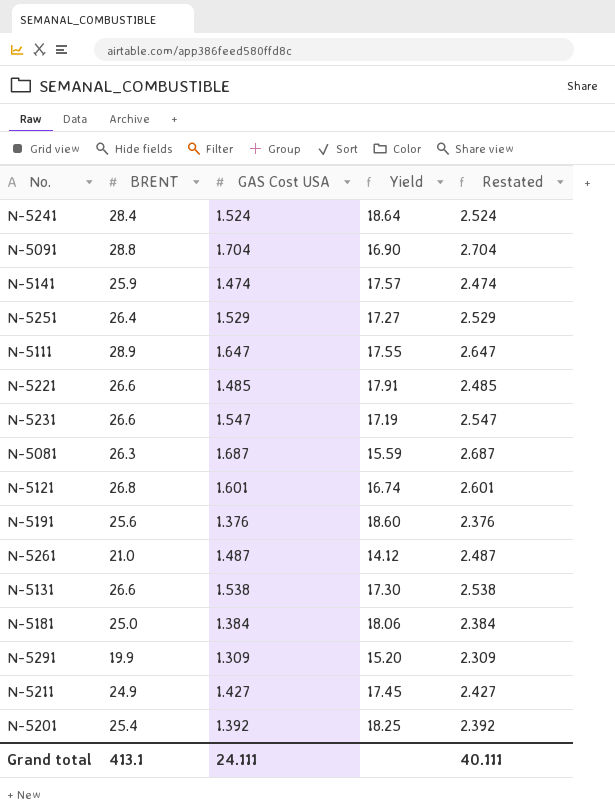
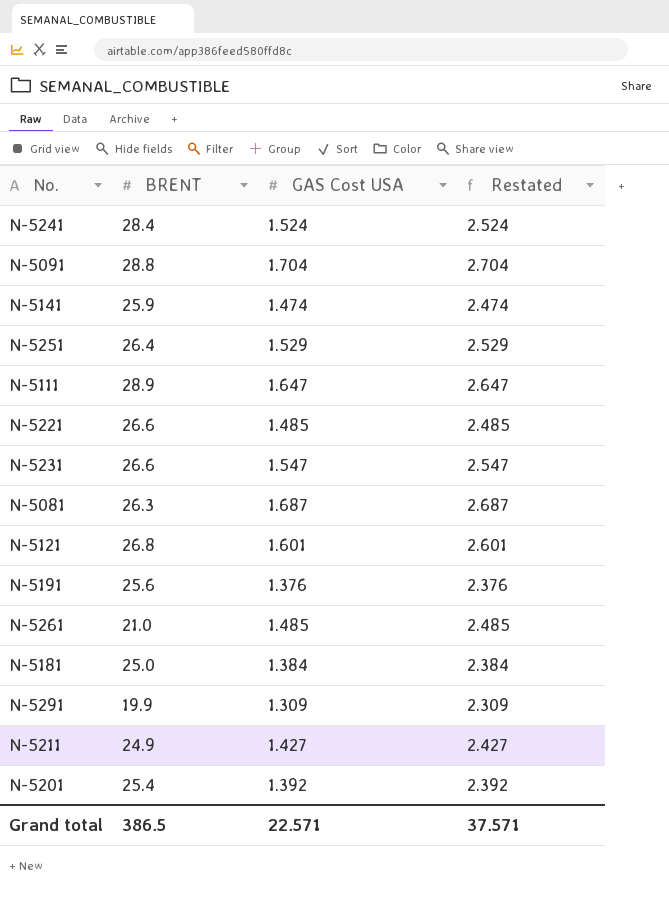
column Yield | formula: [BRENT] / [GAS Cost USA] -> none
row N-5131: 26.6 | 1.538 | 17.30 | 2.538 -> none
N-5261 | GAS Cost USA: 1.487 -> 1.485
N-5261 | Restated: 2.487 -> 2.485
Grand total | BRENT: 413.1 -> 386.5
Grand total | GAS Cost USA: 24.111 -> 22.571
Grand total | Restated: 40.111 -> 37.571

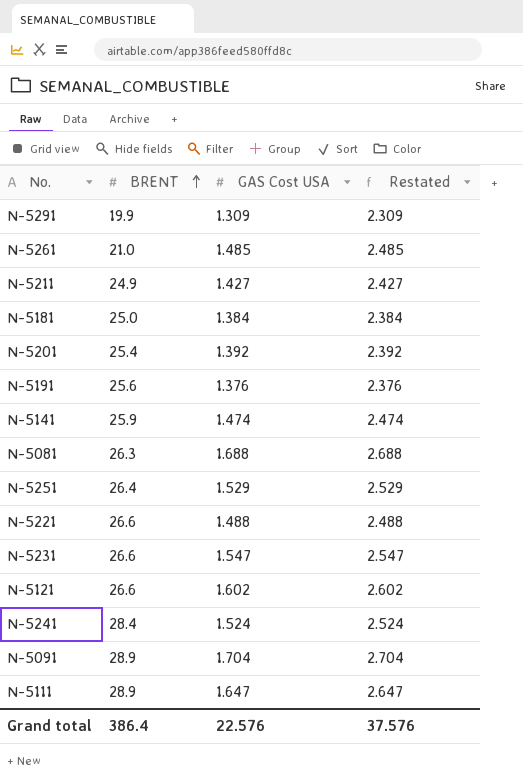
row order: none -> BRENT ascending
N-5081 | GAS Cost USA: 1.687 -> 1.688
N-5081 | Restated: 2.687 -> 2.688
N-5221 | GAS Cost USA: 1.485 -> 1.488
N-5221 | Restated: 2.485 -> 2.488
N-5121 | BRENT: 26.8 -> 26.6
N-5121 | GAS Cost USA: 1.601 -> 1.602
N-5121 | Restated: 2.601 -> 2.602
N-5091 | BRENT: 28.8 -> 28.9
Grand total | BRENT: 386.5 -> 386.4
Grand total | GAS Cost USA: 22.571 -> 22.576
Grand total | Restated: 37.571 -> 37.576

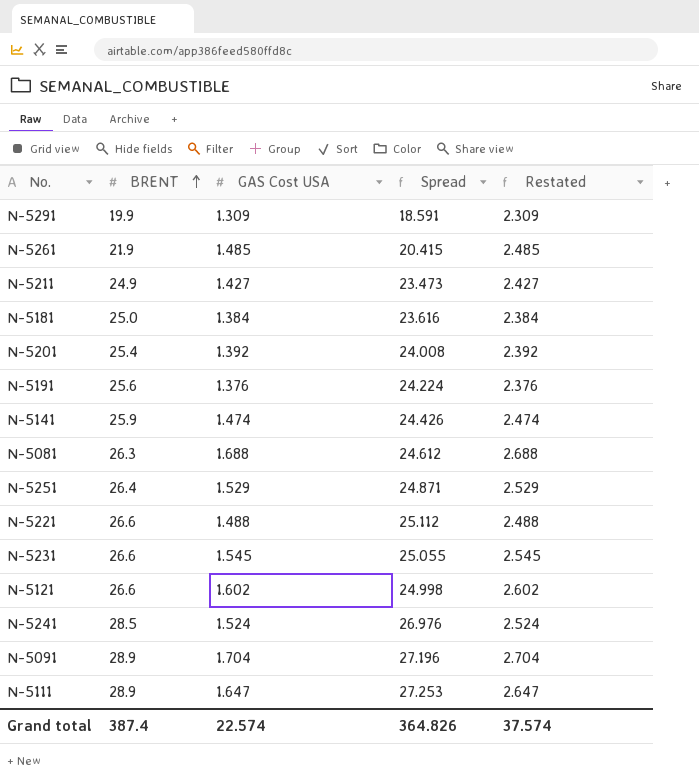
column Spread | formula: none -> [BRENT] - [GAS Cost USA]
N-5261 | BRENT: 21.0 -> 21.9
N-5231 | GAS Cost USA: 1.547 -> 1.545
N-5231 | Restated: 2.547 -> 2.545
N-5241 | BRENT: 28.4 -> 28.5
Grand total | BRENT: 386.4 -> 387.4
Grand total | GAS Cost USA: 22.576 -> 22.574
Grand total | Restated: 37.576 -> 37.574

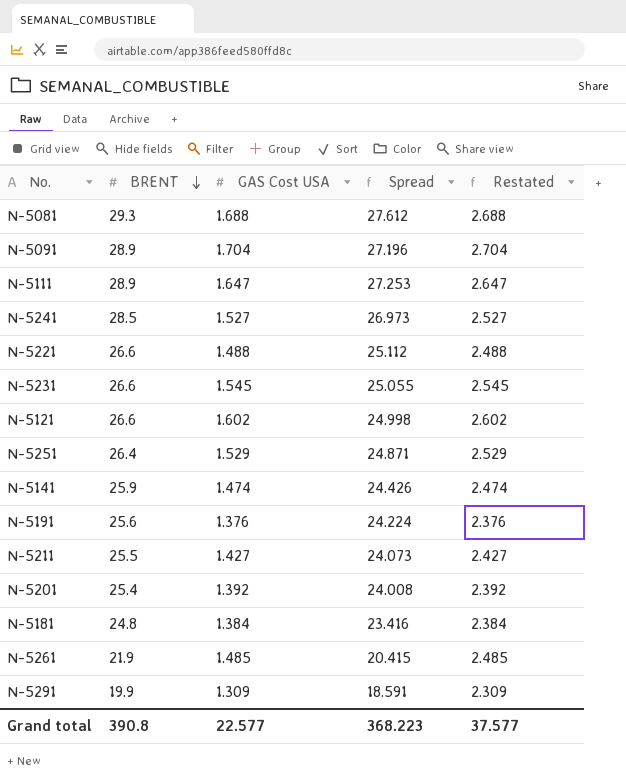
row order: BRENT ascending -> BRENT descending
N-5081 | BRENT: 26.3 -> 29.3
N-5081 | Spread: 24.612 -> 27.612
N-5241 | GAS Cost USA: 1.524 -> 1.527
N-5241 | Spread: 26.976 -> 26.973
N-5241 | Restated: 2.524 -> 2.527
N-5211 | BRENT: 24.9 -> 25.5
N-5211 | Spread: 23.473 -> 24.073
N-5181 | BRENT: 25.0 -> 24.8
N-5181 | Spread: 23.616 -> 23.416
Grand total | BRENT: 387.4 -> 390.8
Grand total | GAS Cost USA: 22.574 -> 22.577
Grand total | Spread: 364.826 -> 368.223
Grand total | Restated: 37.574 -> 37.577

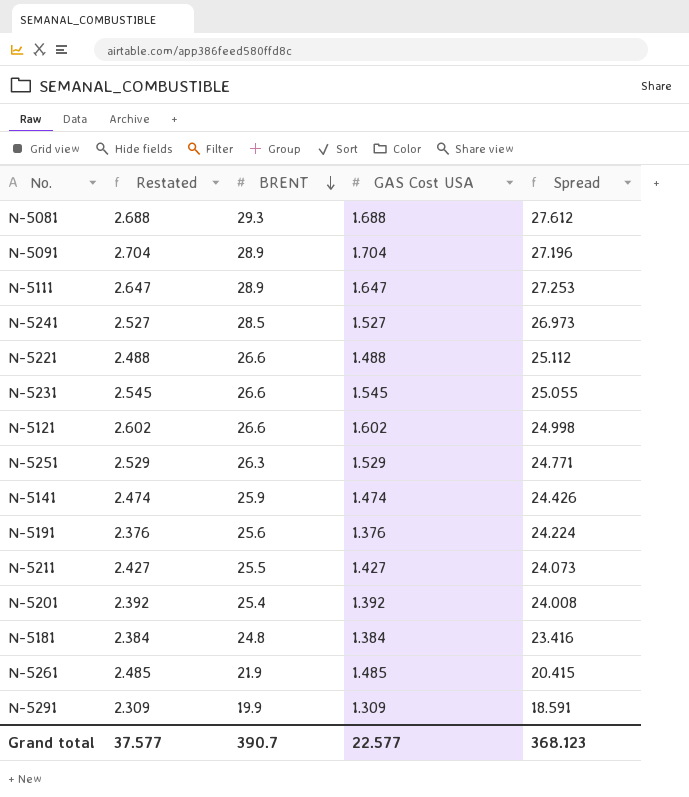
column Restated | position: 5 -> 2
N-5251 | BRENT: 26.4 -> 26.3
N-5251 | Spread: 24.871 -> 24.771
Grand total | BRENT: 390.8 -> 390.7
Grand total | Spread: 368.223 -> 368.123

